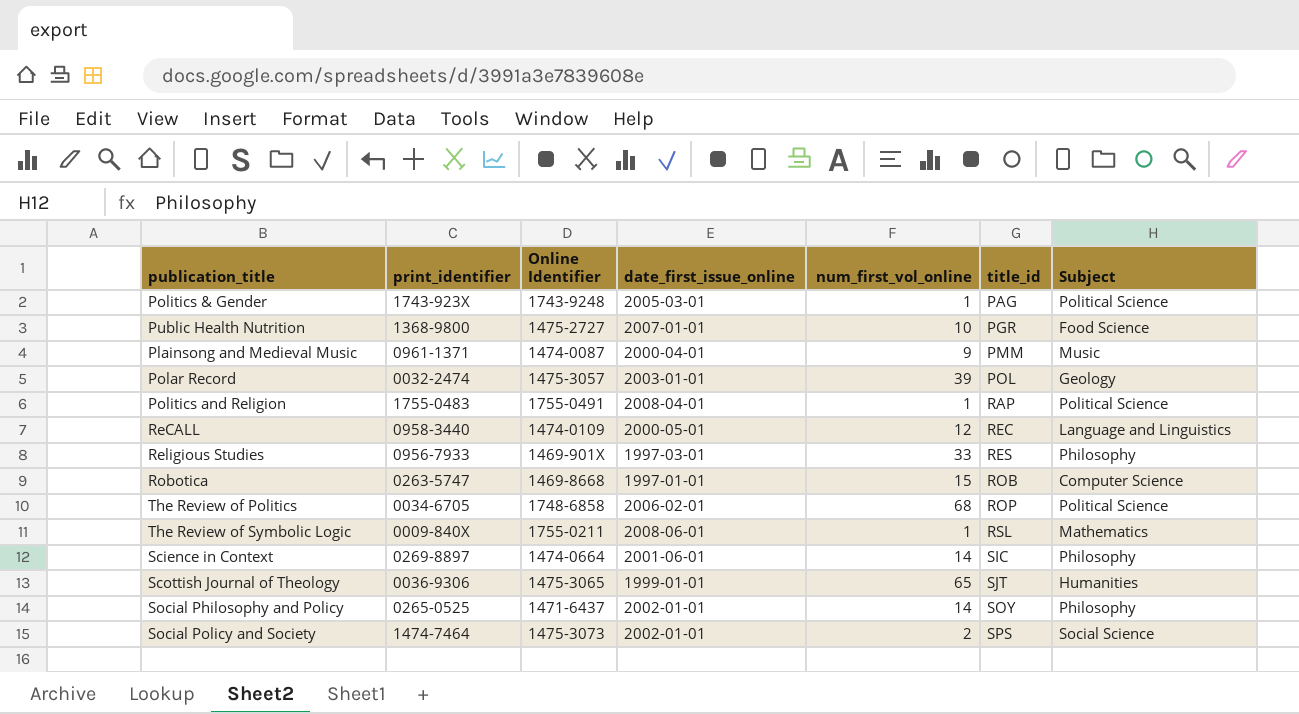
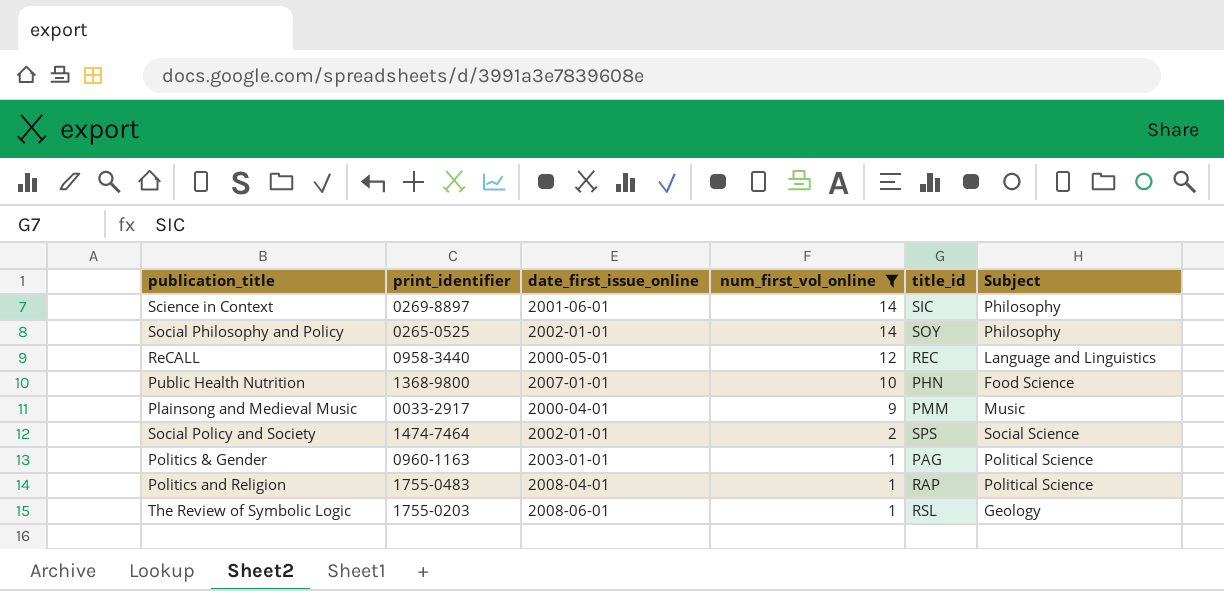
filter: none -> num_first_vol_online <= 14
row order: title_id ascending -> num_first_vol_online descending
column Online Identifier | position: 3 -> none
Public Health Nutrition | title_id: PGR -> PHN
Plainsong and Medieval Music | print_identifier: 0961-1371 -> 0033-2917
Politics & Gender | print_identifier: 1743-923X -> 0960-1163
Politics & Gender | date_first_issue_online: 2005-03-01 -> 2003-01-01
The Review of Symbolic Logic | print_identifier: 0009-840X -> 1755-0203
The Review of Symbolic Logic | Subject: Mathematics -> Geology

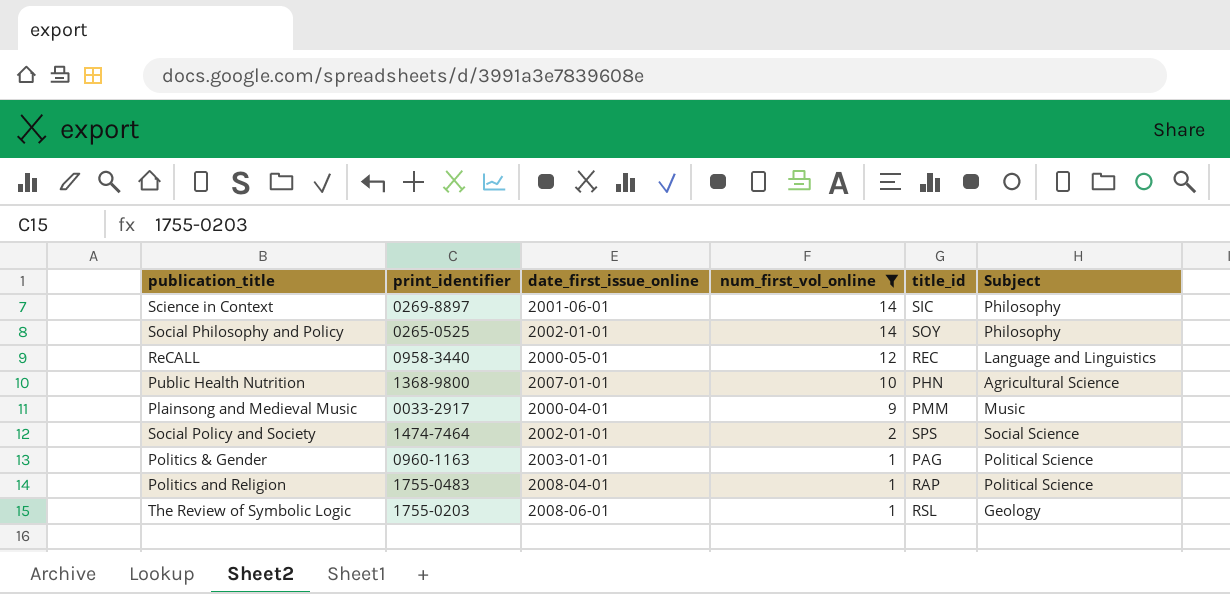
Public Health Nutrition | Subject: Food Science -> Agricultural Science

